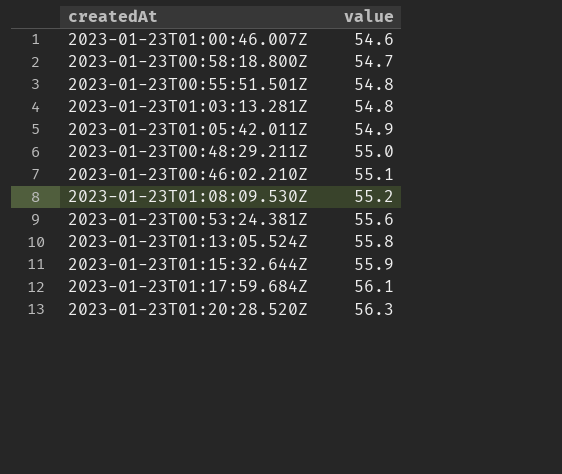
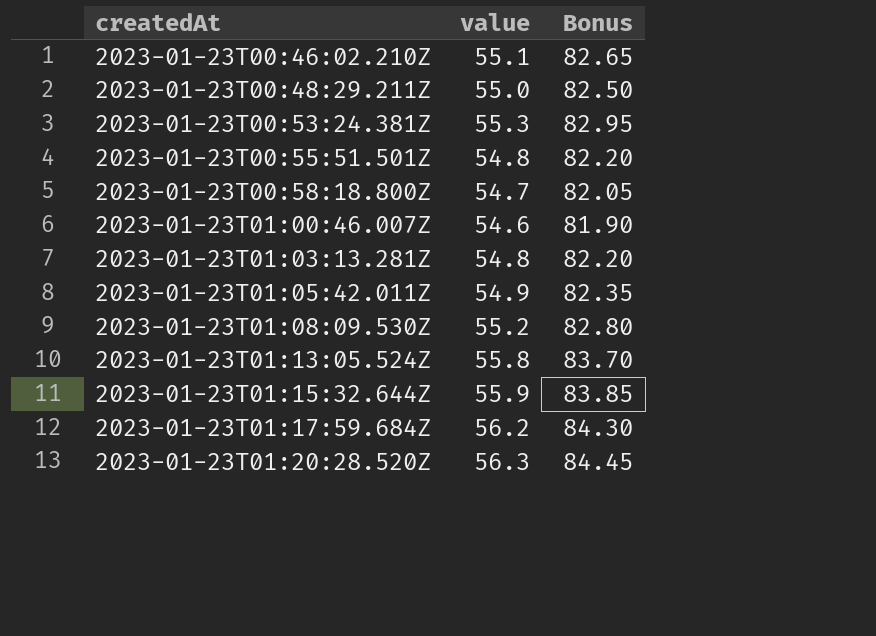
row order: value ascending -> createdAt ascending
column Bonus | formula: none -> [value] * 1.5
2023-01-23T00:53:24.381Z | value: 55.6 -> 55.3
2023-01-23T01:17:59.684Z | value: 56.1 -> 56.2

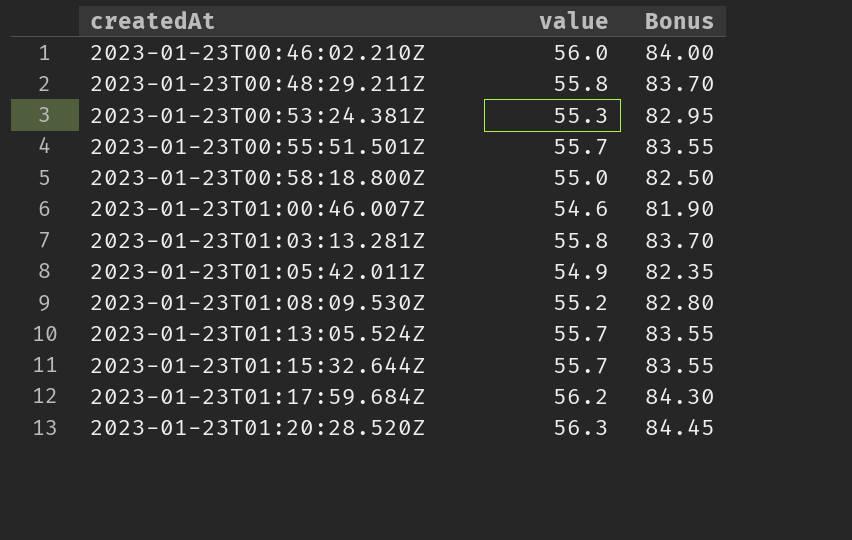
2023-01-23T00:46:02.210Z | value: 55.1 -> 56.0
2023-01-23T00:46:02.210Z | Bonus: 82.65 -> 84.00
2023-01-23T00:48:29.211Z | value: 55.0 -> 55.8
2023-01-23T00:48:29.211Z | Bonus: 82.50 -> 83.70
2023-01-23T00:55:51.501Z | value: 54.8 -> 55.7
2023-01-23T00:55:51.501Z | Bonus: 82.20 -> 83.55
2023-01-23T00:58:18.800Z | value: 54.7 -> 55.0
2023-01-23T00:58:18.800Z | Bonus: 82.05 -> 82.50
2023-01-23T01:03:13.281Z | value: 54.8 -> 55.8
2023-01-23T01:03:13.281Z | Bonus: 82.20 -> 83.70
2023-01-23T01:13:05.524Z | value: 55.8 -> 55.7
2023-01-23T01:13:05.524Z | Bonus: 83.70 -> 83.55
2023-01-23T01:15:32.644Z | value: 55.9 -> 55.7
2023-01-23T01:15:32.644Z | Bonus: 83.85 -> 83.55

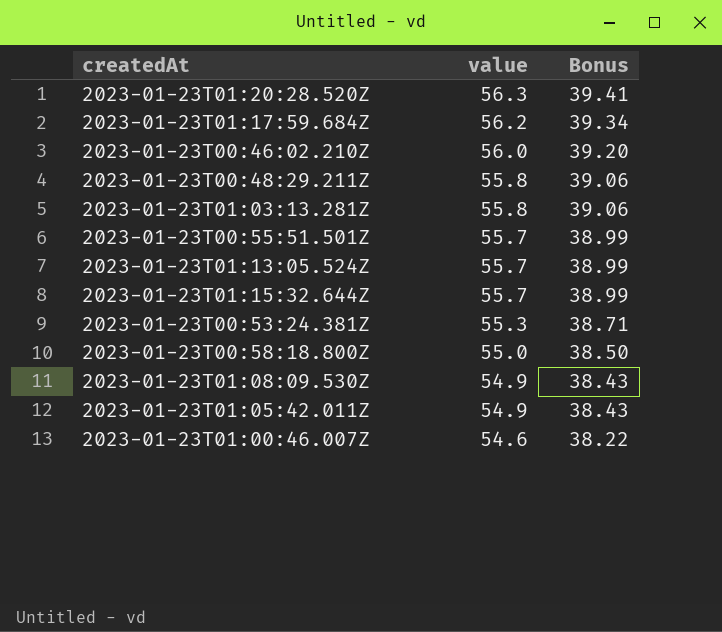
row order: createdAt ascending -> value descending
column Bonus | formula: [value] * 1.5 -> [value] * 0.7
2023-01-23T01:08:09.530Z | value: 55.2 -> 54.9

